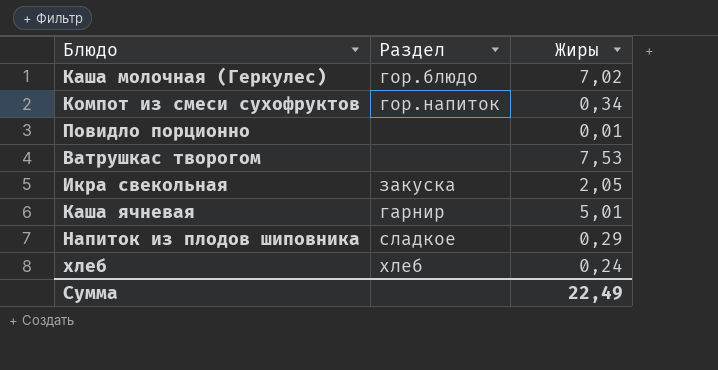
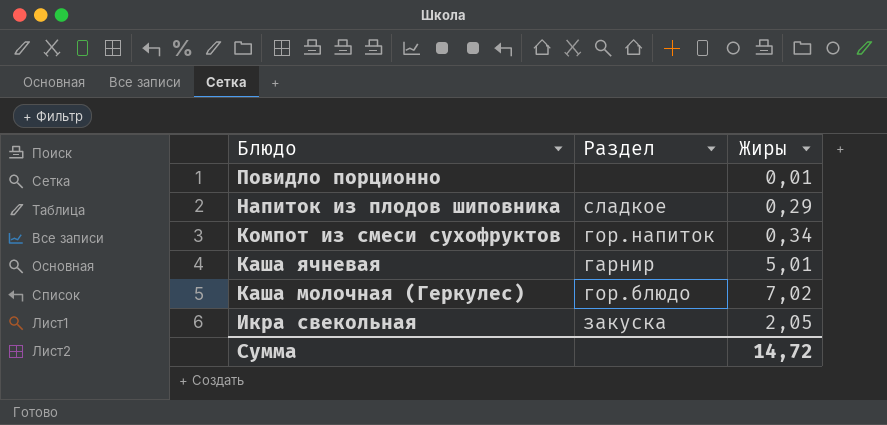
row order: none -> Блюдо descending
row Ватрушкас творогом: none | 7,53 -> none
row хлеб: хлеб | 0,24 -> none
Сумма | Жиры: 22,49 -> 14,72

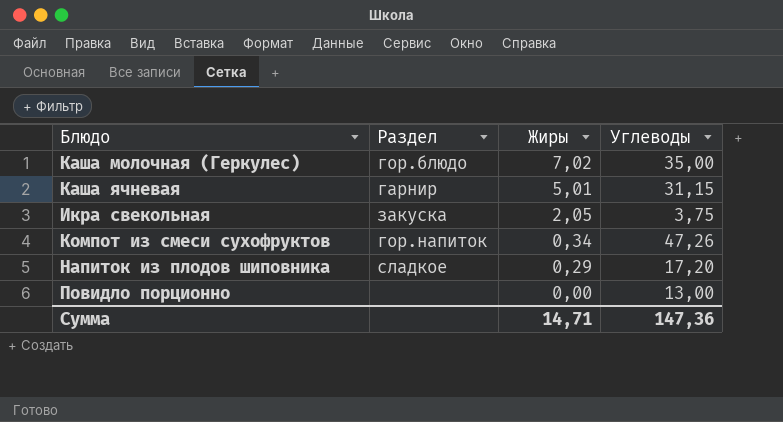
row order: Блюдо descending -> Жиры descending
column Углеводы | position: none -> 4
Повидло порционно | Жиры: 0,01 -> 0,00
Сумма | Жиры: 14,72 -> 14,71

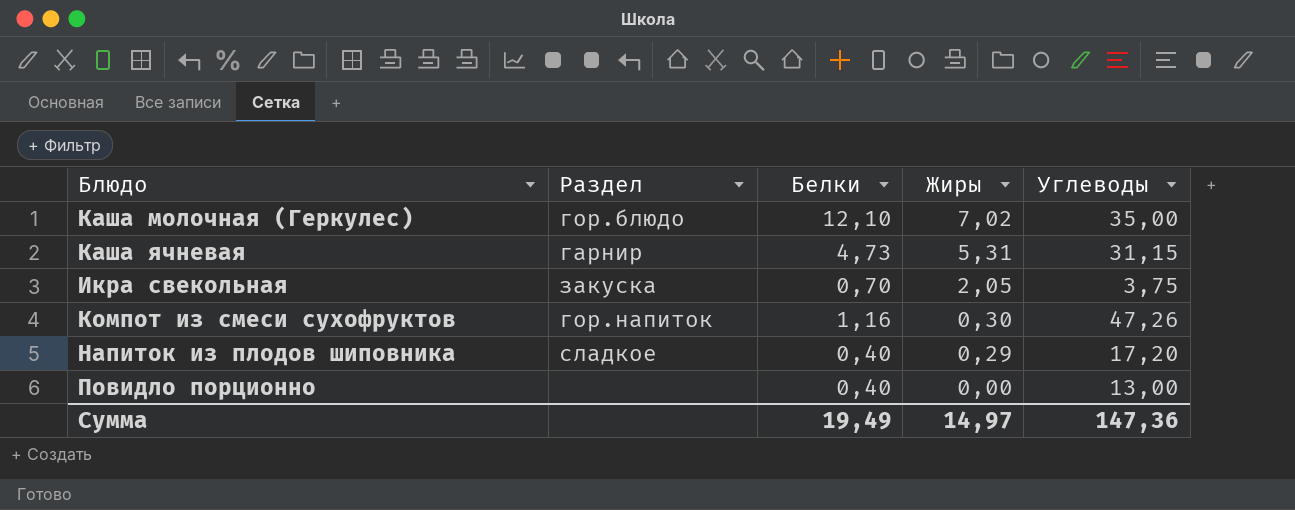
column Белки | position: none -> 3
Каша ячневая | Жиры: 5,01 -> 5,31
Компот из смеси сухофруктов | Жиры: 0,34 -> 0,30
Сумма | Жиры: 14,71 -> 14,97

